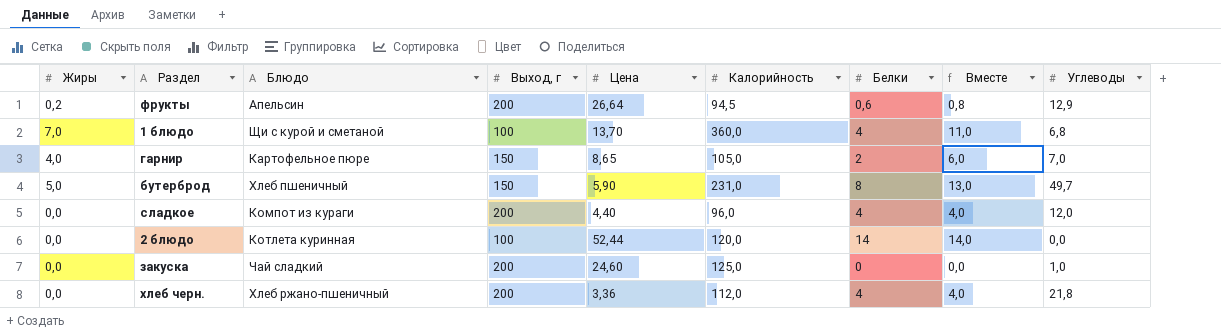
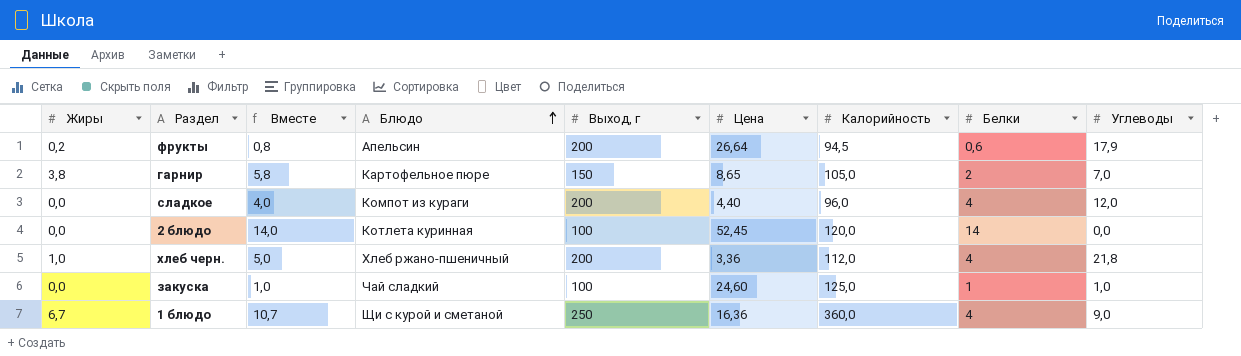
row order: none -> Блюдо ascending
column Вместе | position: 8 -> 3
row бутерброд: 5,0 | Хлеб пшеничный | 150 | 5,90 | 231,0 | 8 | 13,0 | 49,7 -> none
фрукты | Углеводы: 12,9 -> 17,9
гарнир | Жиры: 4,0 -> 3,8
гарнир | Вместе: 6,0 -> 5,8
2 блюдо | Цена: 52,44 -> 52,45
хлеб черн. | Жиры: 0,0 -> 1,0
хлеб черн. | Вместе: 4,0 -> 5,0
закуска | Вместе: 0,0 -> 1,0
закуска | Выход, г: 200 -> 100
закуска | Белки: 0 -> 1
1 блюдо | Жиры: 7,0 -> 6,7
1 блюдо | Вместе: 11,0 -> 10,7
1 блюдо | Выход, г: 100 -> 250
1 блюдо | Цена: 13,70 -> 16,36
1 блюдо | Углеводы: 6,8 -> 9,0

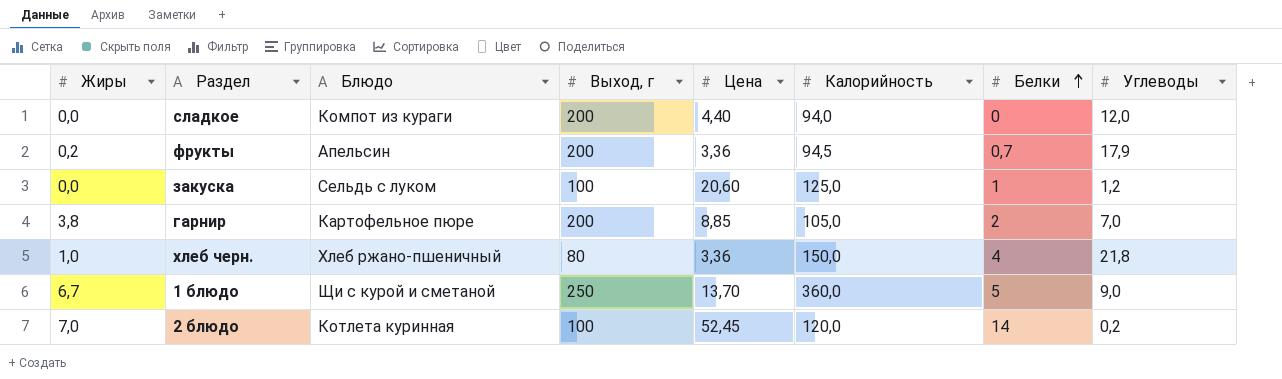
row order: Блюдо ascending -> Белки ascending
column Вместе | formula: [Жиры] + [Белки] -> none
сладкое | Калорийность: 96,0 -> 94,0
сладкое | Белки: 4 -> 0
фрукты | Цена: 26,64 -> 3,36
фрукты | Белки: 0,6 -> 0,7
закуска | Блюдо: Чай сладкий -> Сельдь с луком
закуска | Цена: 24,60 -> 20,60
закуска | Углеводы: 1,0 -> 1,2
гарнир | Выход, г: 150 -> 200
гарнир | Цена: 8,65 -> 8,85
хлеб черн. | Выход, г: 200 -> 80
хлеб черн. | Калорийность: 112,0 -> 150,0
1 блюдо | Цена: 16,36 -> 13,70
1 блюдо | Белки: 4 -> 5
2 блюдо | Жиры: 0,0 -> 7,0
2 блюдо | Углеводы: 0,0 -> 0,2

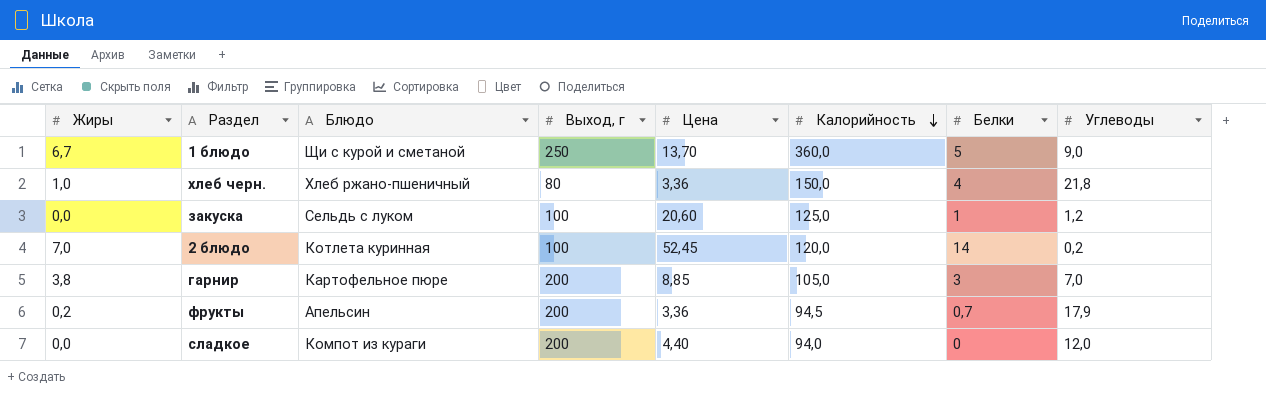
row order: Белки ascending -> Калорийность descending
гарнир | Белки: 2 -> 3

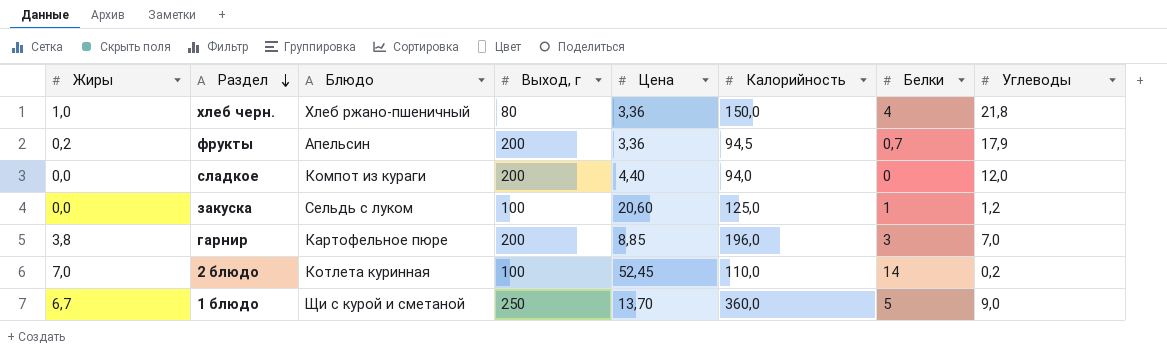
row order: Калорийность descending -> Раздел descending
гарнир | Калорийность: 105,0 -> 196,0
2 блюдо | Калорийность: 120,0 -> 110,0

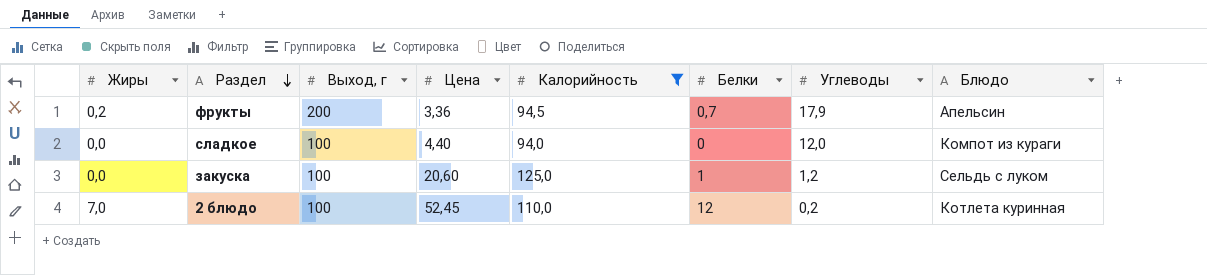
filter: none -> Калорийность <= 125,0
column Блюдо | position: 3 -> 8
сладкое | Выход, г: 200 -> 100
2 блюдо | Белки: 14 -> 12

